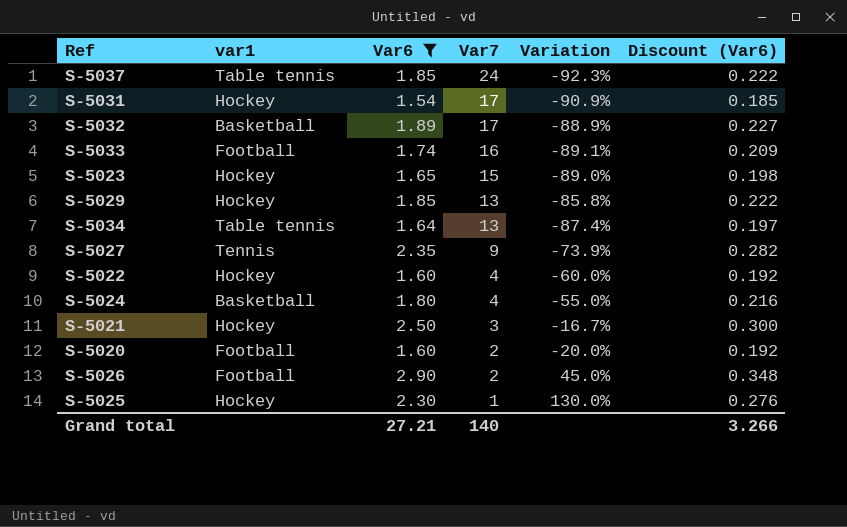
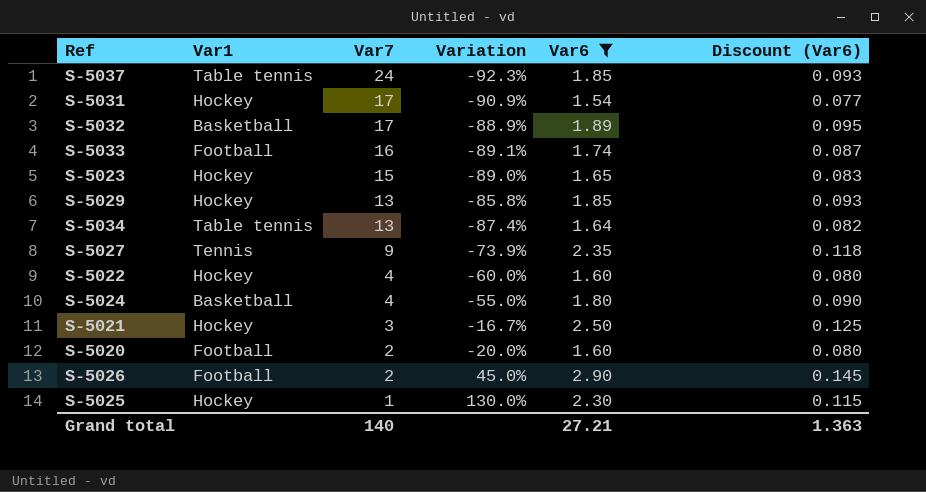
column name: var1 -> Var1
column Var6 | position: 3 -> 5
column Discount (Var6) | formula: [Var6] * 0.12 -> [Var6] * 0.05
Grand total | Discount (Var6): 3.266 -> 1.363

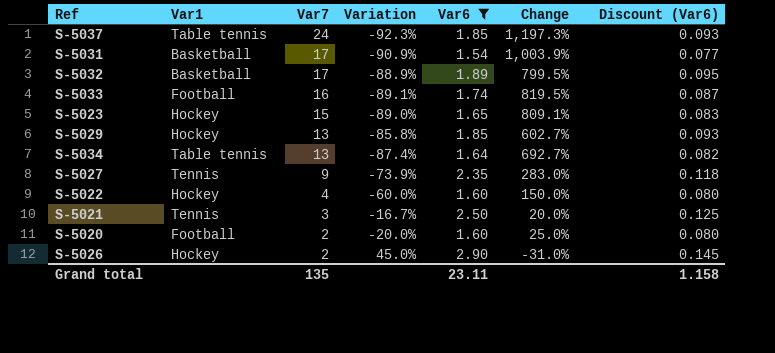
column Change | formula: none -> ([Var7] - [Var6]) / [Var6]
row S-5024: Basketball | 4 | -55.0% | 1.80 | 0.090 -> none
row S-5025: Hockey | 1 | 130.0% | 2.30 | 0.115 -> none
S-5031 | Var1: Hockey -> Basketball
S-5021 | Var1: Hockey -> Tennis
S-5026 | Var1: Football -> Hockey
Grand total | Var7: 140 -> 135
Grand total | Var6: 27.21 -> 23.11
Grand total | Discount (Var6): 1.363 -> 1.158

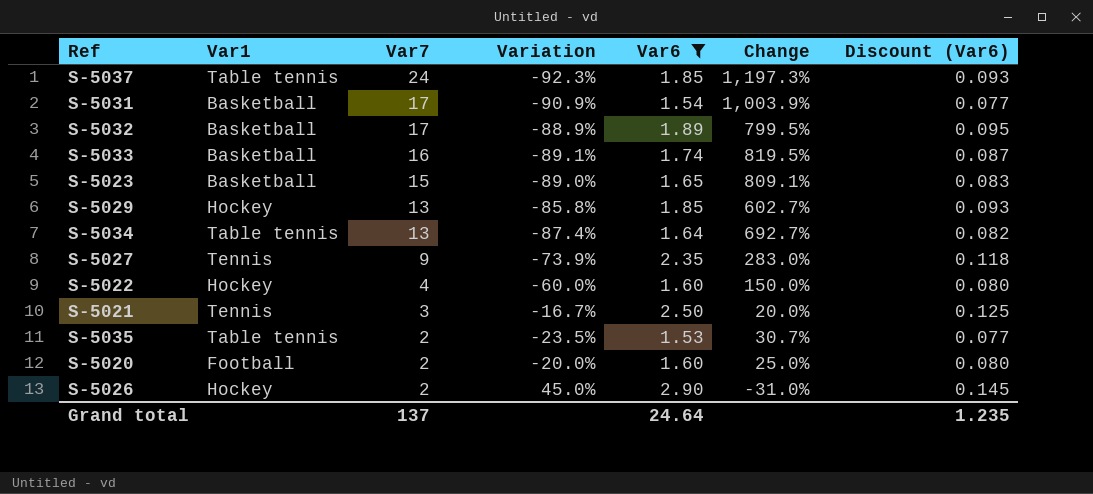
S-5033 | Var1: Football -> Basketball
S-5023 | Var1: Hockey -> Basketball
row S-5035: none -> Table tennis | 2 | -23.5% | 1.53 | 30.7% | 0.077
Grand total | Var7: 135 -> 137
Grand total | Var6: 23.11 -> 24.64
Grand total | Discount (Var6): 1.158 -> 1.235

